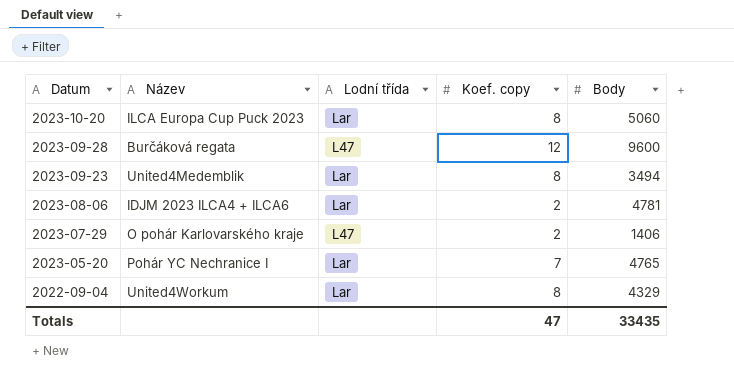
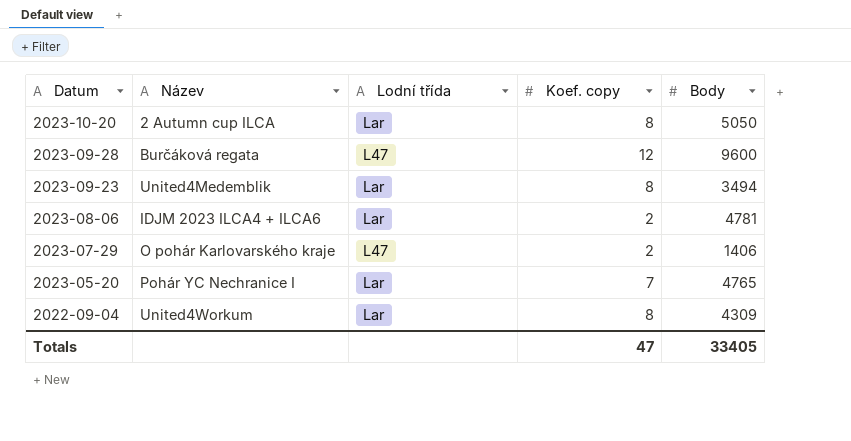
2023-10-20 | Název: ILCA Europa Cup Puck 2023 -> 2 Autumn cup ILCA
2023-10-20 | Body: 5060 -> 5050
2022-09-04 | Body: 4329 -> 4309
Totals | Body: 33435 -> 33405

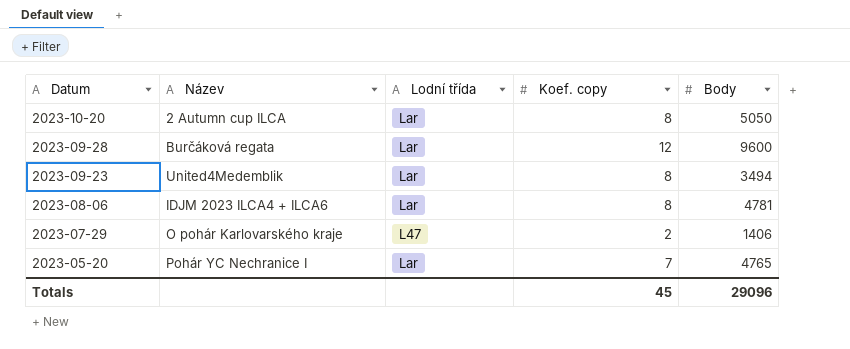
row 2022-09-04: United4Workum | Lar | 8 | 4309 -> none
2023-09-28 | Lodní třída: L47 -> Lar
2023-08-06 | Koef. copy: 2 -> 8
Totals | Koef. copy: 47 -> 45
Totals | Body: 33405 -> 29096

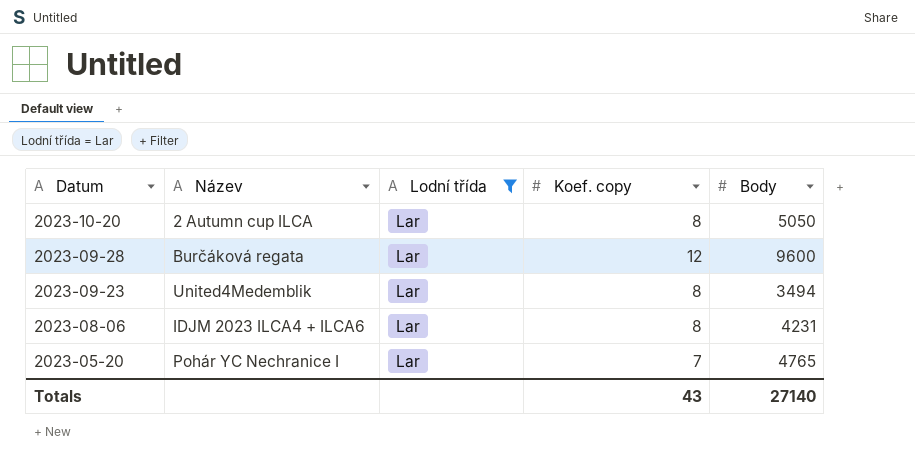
filter: none -> Lodní třída = Lar
2023-08-06 | Body: 4781 -> 4231
Totals | Koef. copy: 45 -> 43
Totals | Body: 29096 -> 27140

